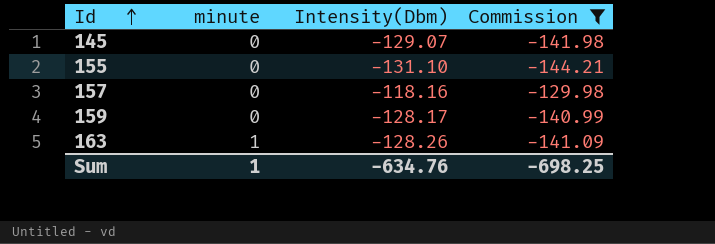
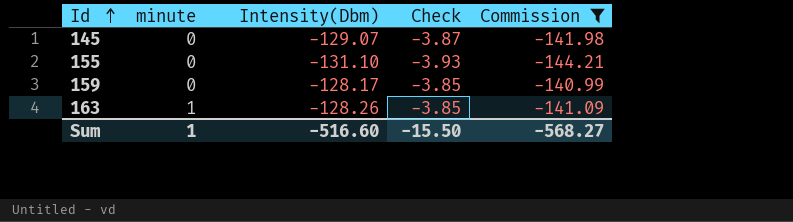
column Check | formula: none -> [Intensity(Dbm)] * 0.03
row 157: 0 | -118.16 | -129.98 -> none
Sum | Intensity(Dbm): -634.76 -> -516.60
Sum | Commission: -698.25 -> -568.27

